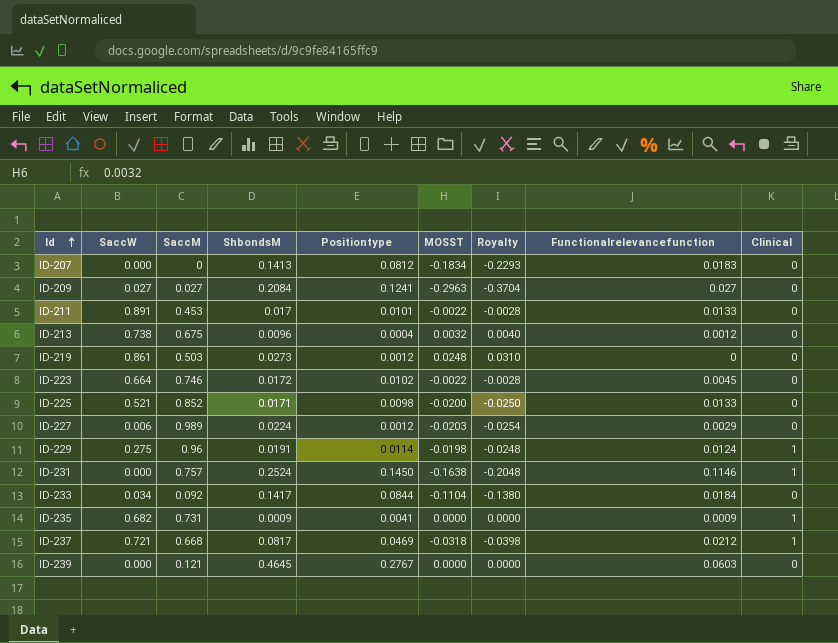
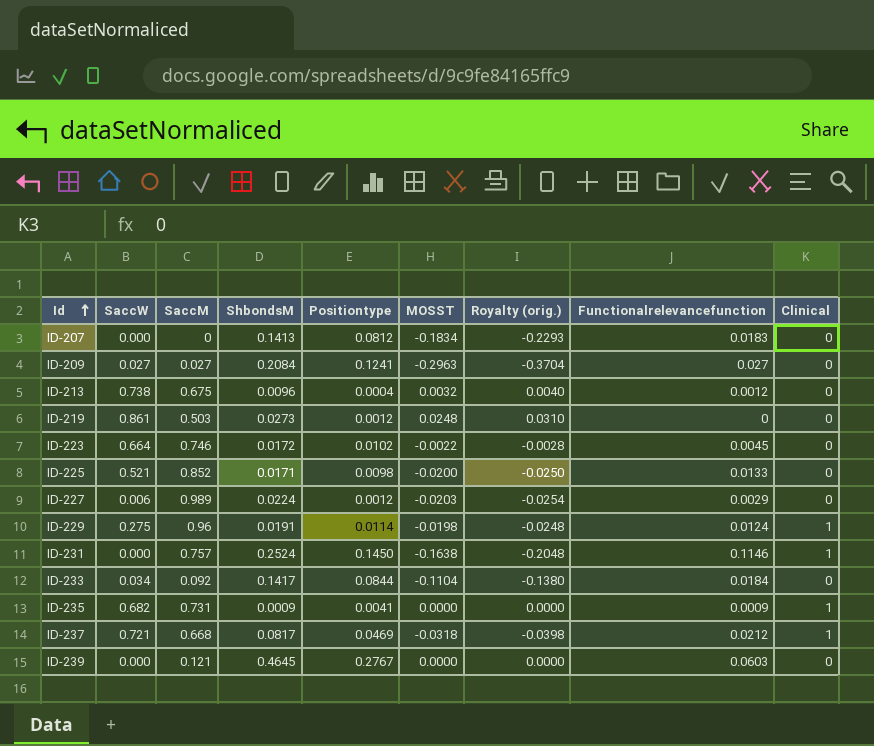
column name: Royalty -> Royalty (orig.)
row ID-211: 0.891 | 0.453 | 0.017 | 0.0101 | -0.0022 | -0.0028 | 0.0133 | 0 -> none

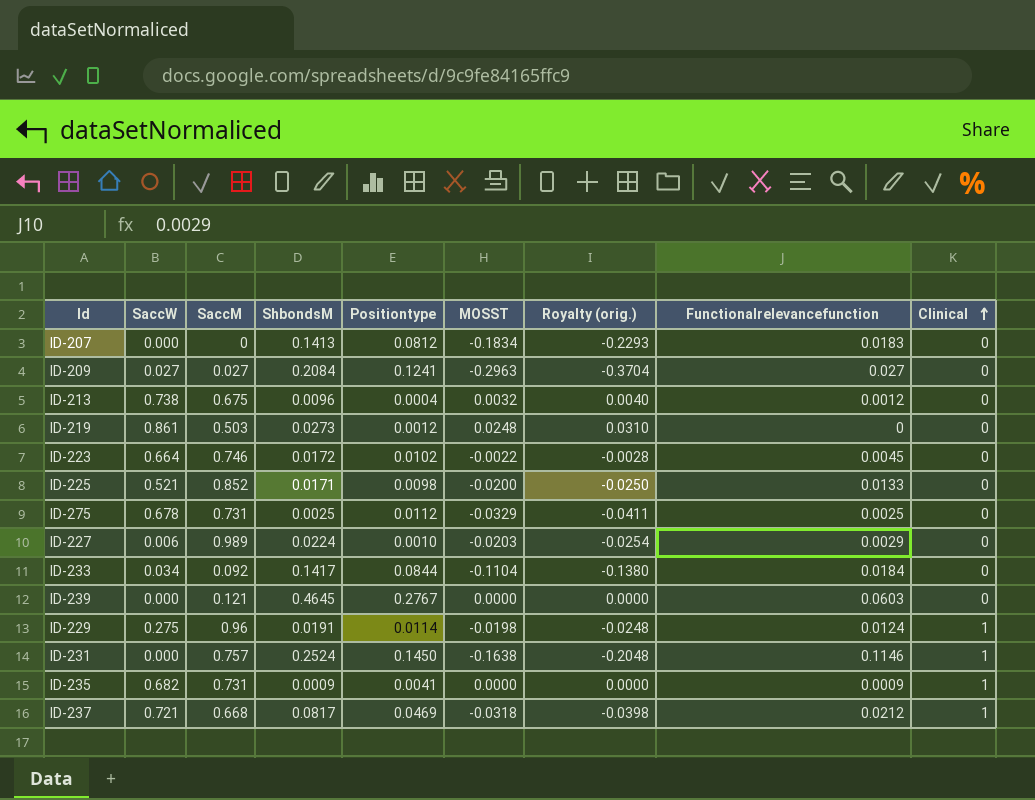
row order: Id ascending -> Clinical ascending
row ID-275: none -> 0.678 | 0.731 | 0.0025 | 0.0112 | -0.0329 | -0.0411 | 0.0025 | 0
ID-227 | Positiontype: 0.0012 -> 0.0010

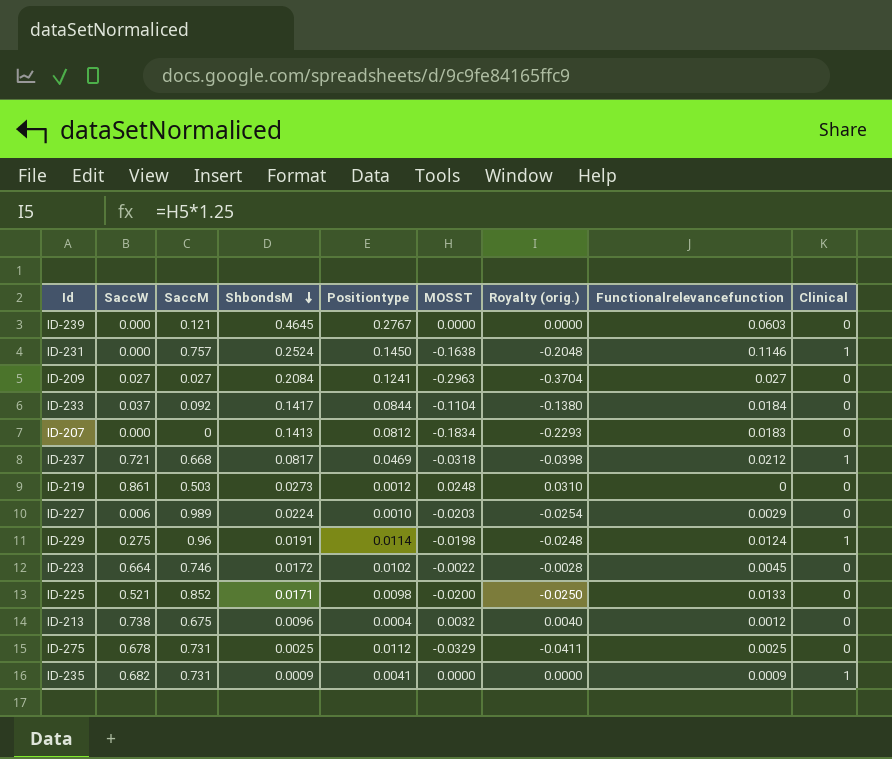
row order: Clinical ascending -> ShbondsM descending
ID-233 | SaccW: 0.034 -> 0.037

